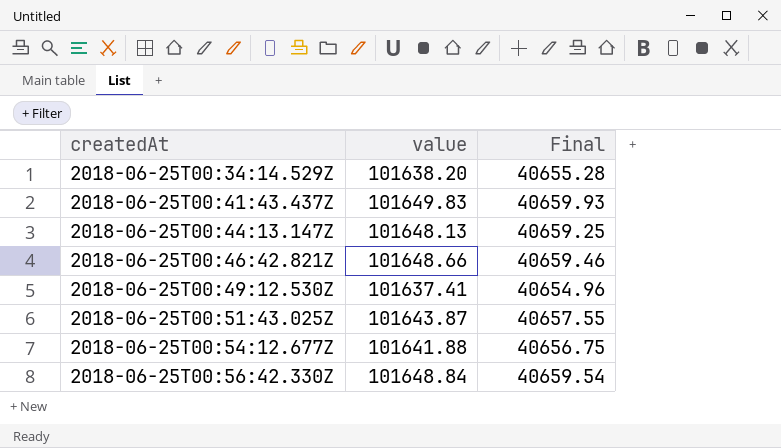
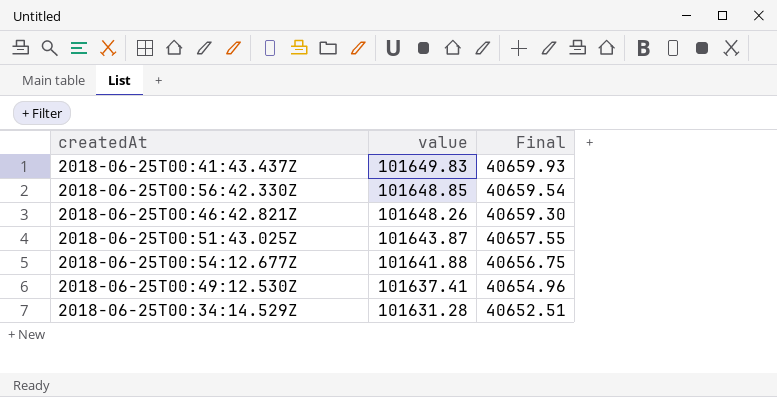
row order: createdAt ascending -> value descending
row 2018-06-25T00:44:13.147Z: 101648.13 | 40659.25 -> none
2018-06-25T00:56:42.330Z | value: 101648.84 -> 101648.85
2018-06-25T00:46:42.821Z | value: 101648.66 -> 101648.26
2018-06-25T00:46:42.821Z | Final: 40659.46 -> 40659.30
2018-06-25T00:34:14.529Z | value: 101638.20 -> 101631.28
2018-06-25T00:34:14.529Z | Final: 40655.28 -> 40652.51

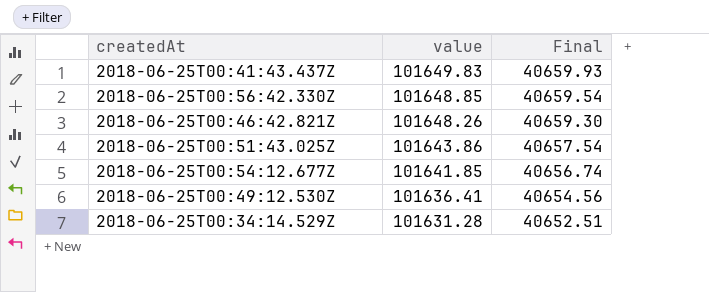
2018-06-25T00:51:43.025Z | value: 101643.87 -> 101643.86
2018-06-25T00:51:43.025Z | Final: 40657.55 -> 40657.54
2018-06-25T00:54:12.677Z | value: 101641.88 -> 101641.85
2018-06-25T00:54:12.677Z | Final: 40656.75 -> 40656.74
2018-06-25T00:49:12.530Z | value: 101637.41 -> 101636.41
2018-06-25T00:49:12.530Z | Final: 40654.96 -> 40654.56

